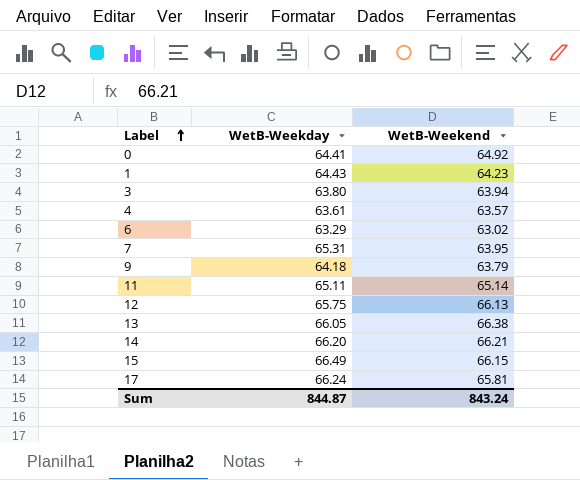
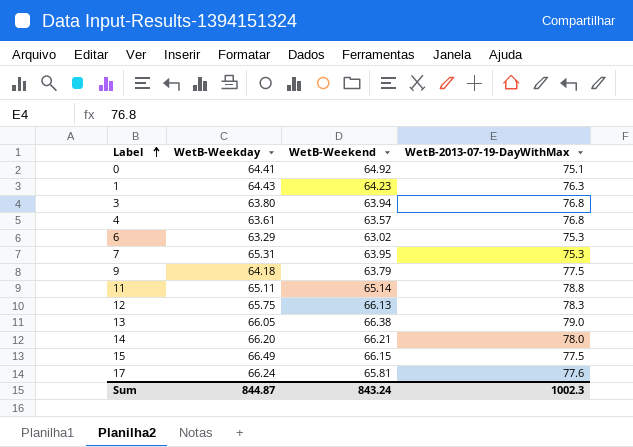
column WetB-2013-07-19-DayWithMax | position: none -> 4

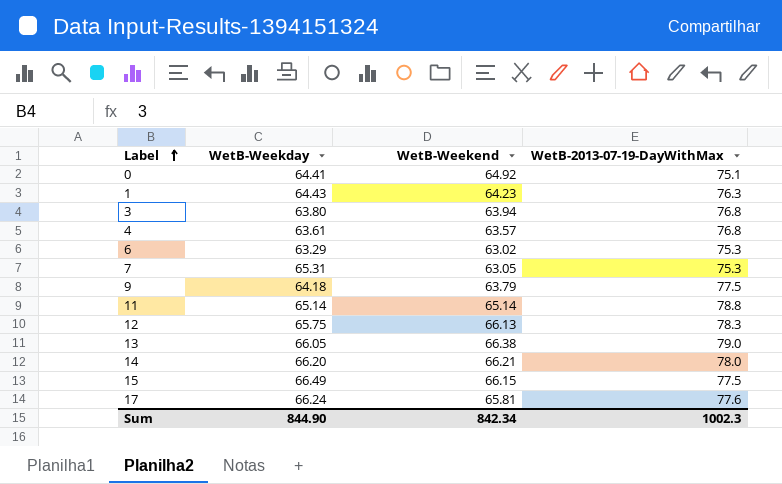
7 | WetB-Weekend: 63.95 -> 63.05
11 | WetB-Weekday: 65.11 -> 65.14
Sum | WetB-Weekday: 844.87 -> 844.90
Sum | WetB-Weekend: 843.24 -> 842.34

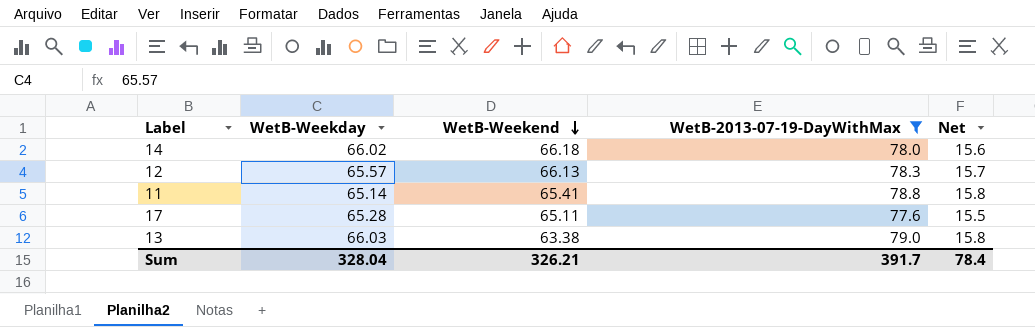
filter: none -> WetB-2013-07-19-DayWithMax >= 77.6
row order: Label ascending -> WetB-Weekend descending
column Net | formula: none -> [WetB-2013-07-19-DayWithMax] * 0.2
14 | WetB-Weekday: 66.20 -> 66.02
14 | WetB-Weekend: 66.21 -> 66.18
12 | WetB-Weekday: 65.75 -> 65.57
11 | WetB-Weekend: 65.14 -> 65.41
17 | WetB-Weekday: 66.24 -> 65.28
17 | WetB-Weekend: 65.81 -> 65.11
13 | WetB-Weekday: 66.05 -> 66.03
13 | WetB-Weekend: 66.38 -> 63.38
Sum | WetB-Weekday: 844.90 -> 328.04
Sum | WetB-Weekend: 842.34 -> 326.21
Sum | WetB-2013-07-19-DayWithMax: 1002.3 -> 391.7

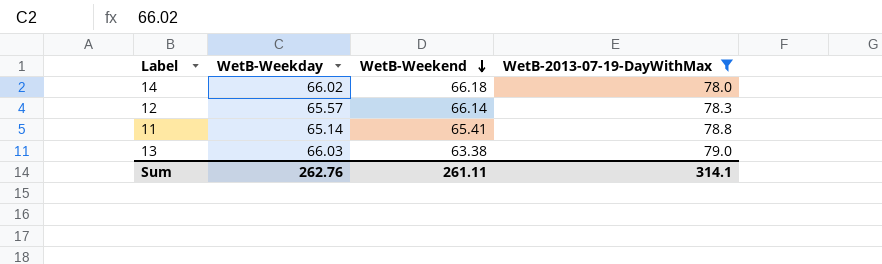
column Net | formula: [WetB-2013-07-19-DayWithMax] * 0.2 -> none
row 17: 65.28 | 65.11 | 77.6 | 15.5 -> none
12 | WetB-Weekend: 66.13 -> 66.14
Sum | WetB-Weekday: 328.04 -> 262.76
Sum | WetB-Weekend: 326.21 -> 261.11
Sum | WetB-2013-07-19-DayWithMax: 391.7 -> 314.1

